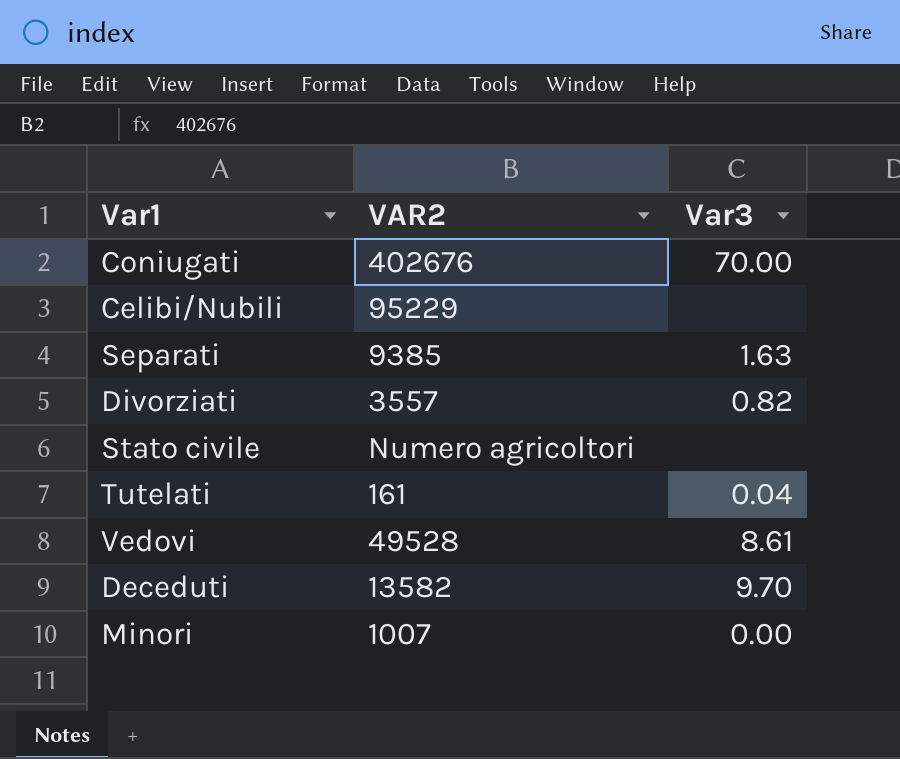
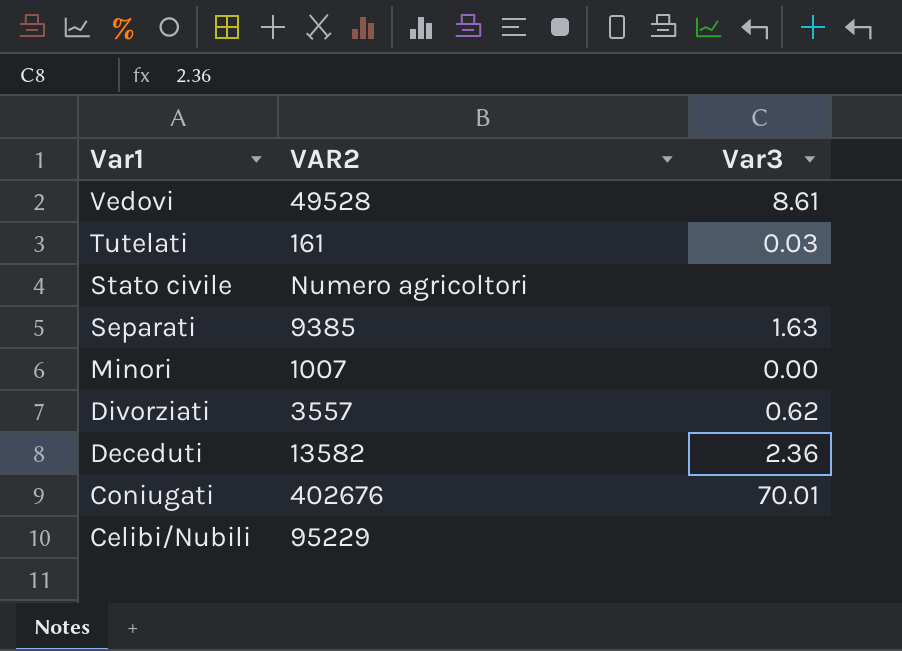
row order: none -> Var1 descending
Tutelati | Var3: 0.04 -> 0.03
Divorziati | Var3: 0.82 -> 0.62
Deceduti | Var3: 9.70 -> 2.36
Coniugati | Var3: 70.00 -> 70.01

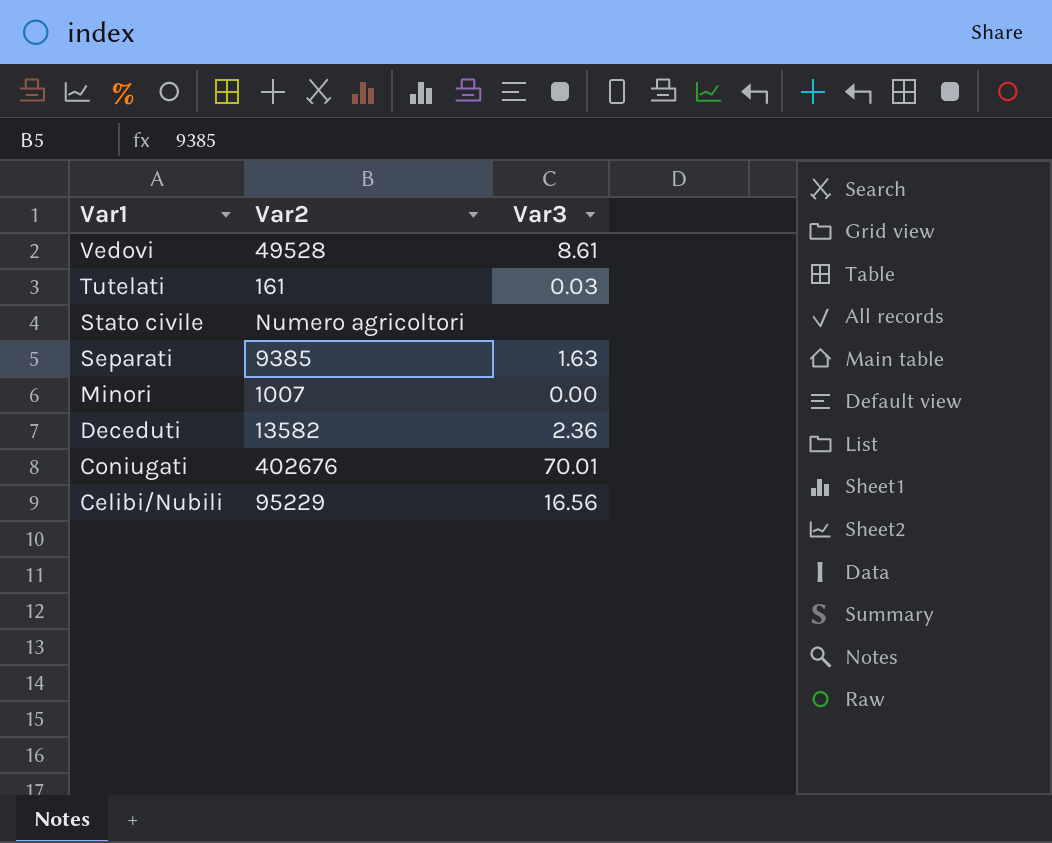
column name: VAR2 -> Var2
row Divorziati: 3557 | 0.62 -> none
Celibi/Nubili | Var3: none -> 16.56

